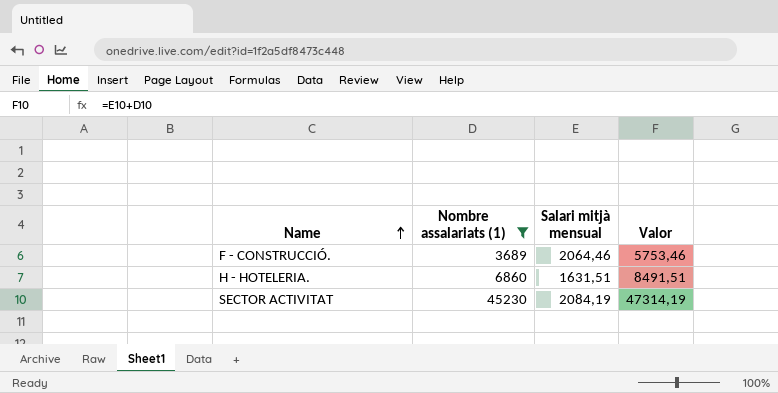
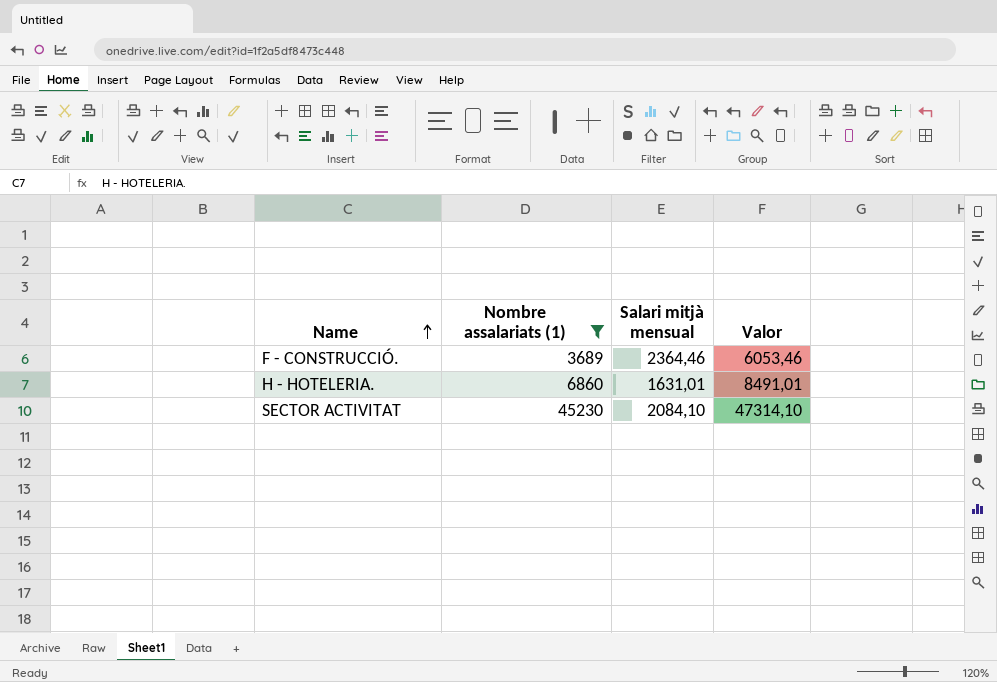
F - CONSTRUCCIÓ. | Salari mitjà mensual: 2064,46 -> 2364,46
F - CONSTRUCCIÓ. | Valor: 5753,46 -> 6053,46
H - HOTELERIA. | Salari mitjà mensual: 1631,51 -> 1631,01
H - HOTELERIA. | Valor: 8491,51 -> 8491,01
SECTOR ACTIVITAT | Salari mitjà mensual: 2084,19 -> 2084,10
SECTOR ACTIVITAT | Valor: 47314,19 -> 47314,10

